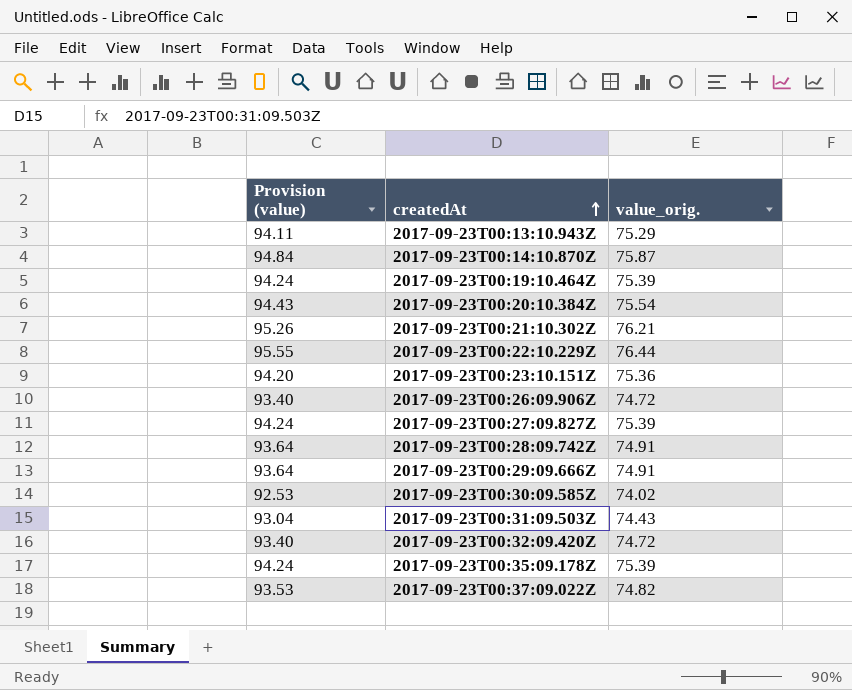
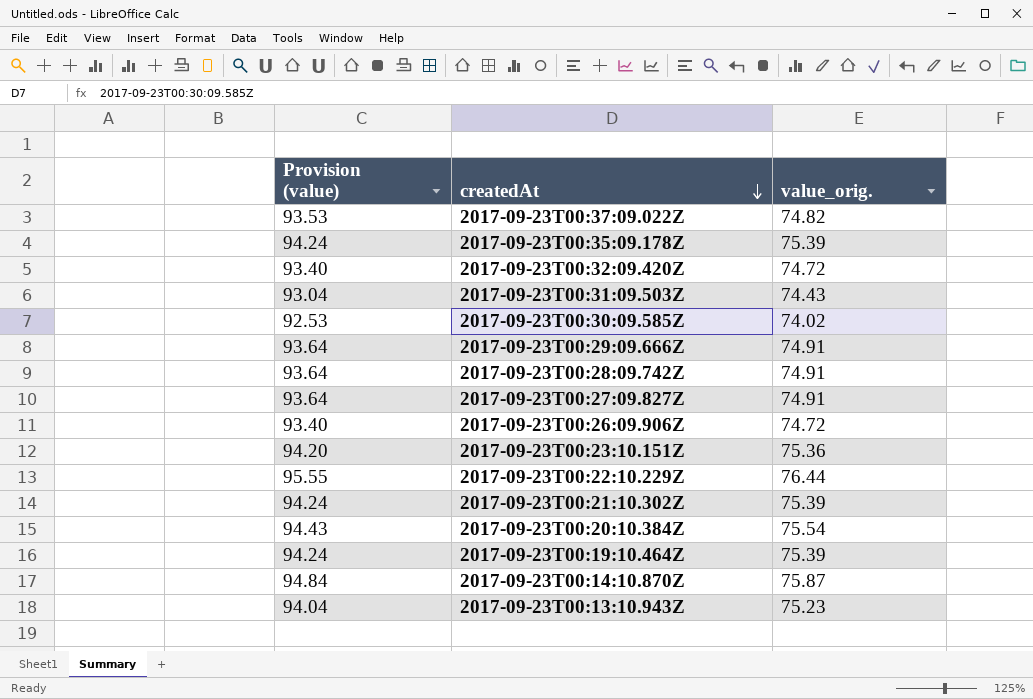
row order: createdAt ascending -> createdAt descending
2017-09-23T00:27:09.827Z | Provision (value): 94.24 -> 93.64
2017-09-23T00:27:09.827Z | value_orig.: 75.39 -> 74.91
2017-09-23T00:21:10.302Z | Provision (value): 95.26 -> 94.24
2017-09-23T00:21:10.302Z | value_orig.: 76.21 -> 75.39
2017-09-23T00:13:10.943Z | Provision (value): 94.11 -> 94.04
2017-09-23T00:13:10.943Z | value_orig.: 75.29 -> 75.23

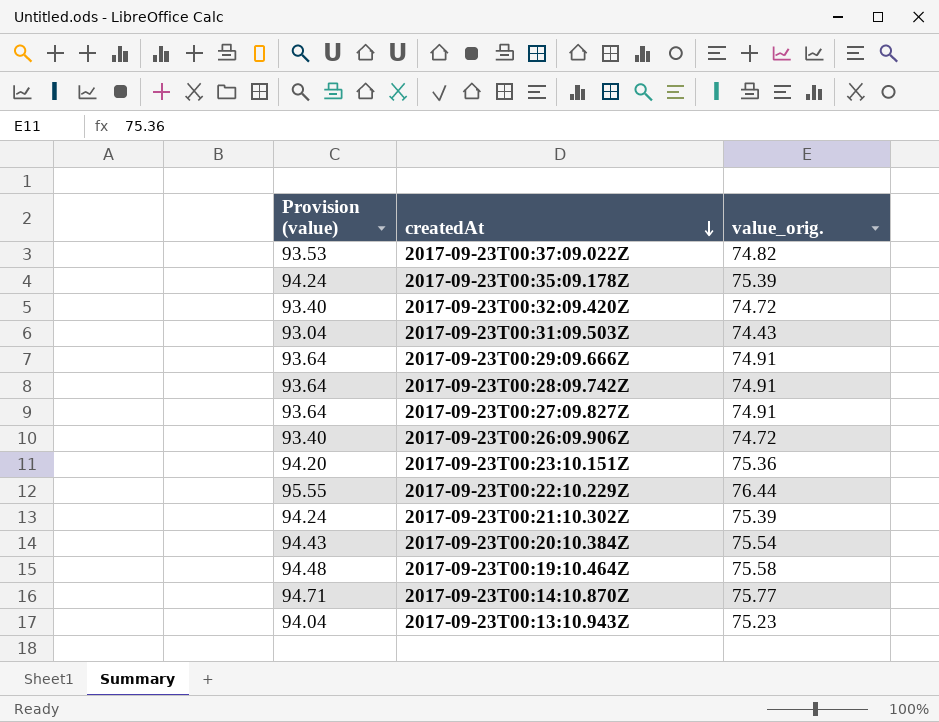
row 2017-09-23T00:30:09.585Z: 92.53 | 74.02 -> none
2017-09-23T00:19:10.464Z | Provision (value): 94.24 -> 94.48
2017-09-23T00:19:10.464Z | value_orig.: 75.39 -> 75.58
2017-09-23T00:14:10.870Z | Provision (value): 94.84 -> 94.71
2017-09-23T00:14:10.870Z | value_orig.: 75.87 -> 75.77

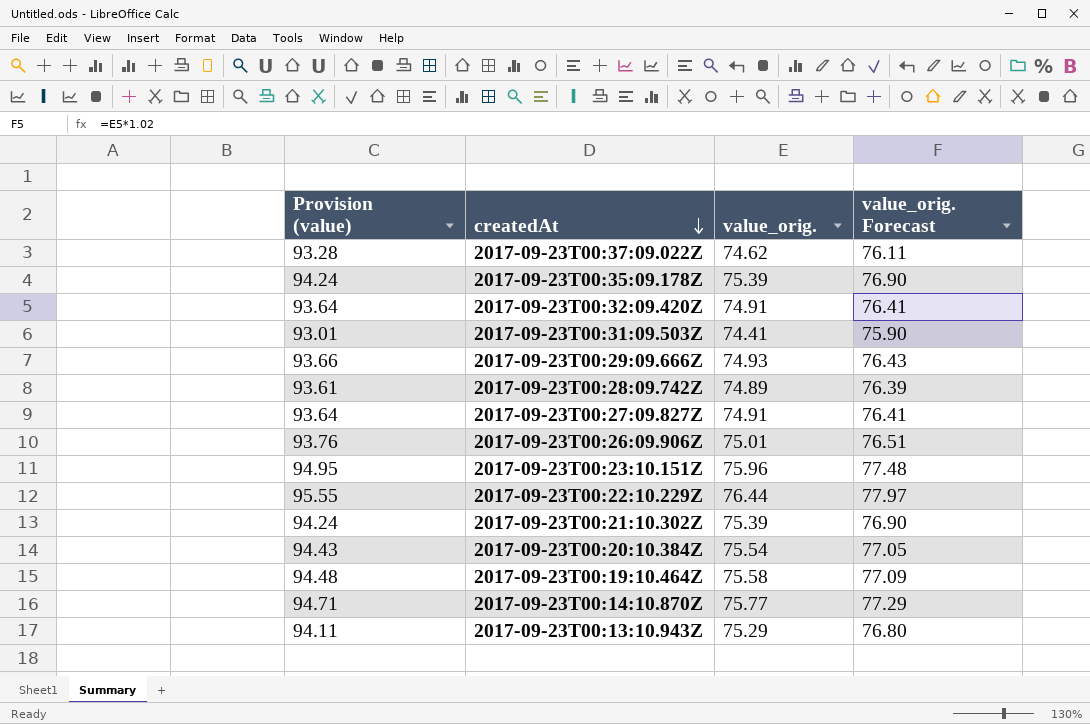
column value_orig. Forecast | formula: none -> [value_orig.] * 1.02
2017-09-23T00:37:09.022Z | Provision (value): 93.53 -> 93.28
2017-09-23T00:37:09.022Z | value_orig.: 74.82 -> 74.62
2017-09-23T00:32:09.420Z | Provision (value): 93.40 -> 93.64
2017-09-23T00:32:09.420Z | value_orig.: 74.72 -> 74.91
2017-09-23T00:31:09.503Z | Provision (value): 93.04 -> 93.01
2017-09-23T00:31:09.503Z | value_orig.: 74.43 -> 74.41
2017-09-23T00:29:09.666Z | Provision (value): 93.64 -> 93.66
2017-09-23T00:29:09.666Z | value_orig.: 74.91 -> 74.93
2017-09-23T00:28:09.742Z | Provision (value): 93.64 -> 93.61
2017-09-23T00:28:09.742Z | value_orig.: 74.91 -> 74.89
2017-09-23T00:26:09.906Z | Provision (value): 93.40 -> 93.76
2017-09-23T00:26:09.906Z | value_orig.: 74.72 -> 75.01
2017-09-23T00:23:10.151Z | Provision (value): 94.20 -> 94.95
2017-09-23T00:23:10.151Z | value_orig.: 75.36 -> 75.96
2017-09-23T00:13:10.943Z | Provision (value): 94.04 -> 94.11
2017-09-23T00:13:10.943Z | value_orig.: 75.23 -> 75.29

